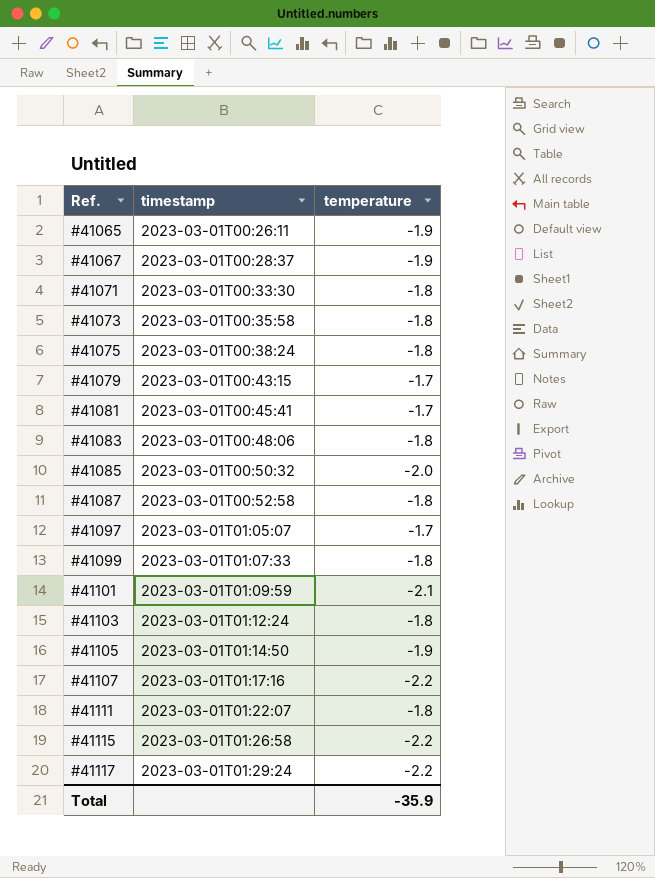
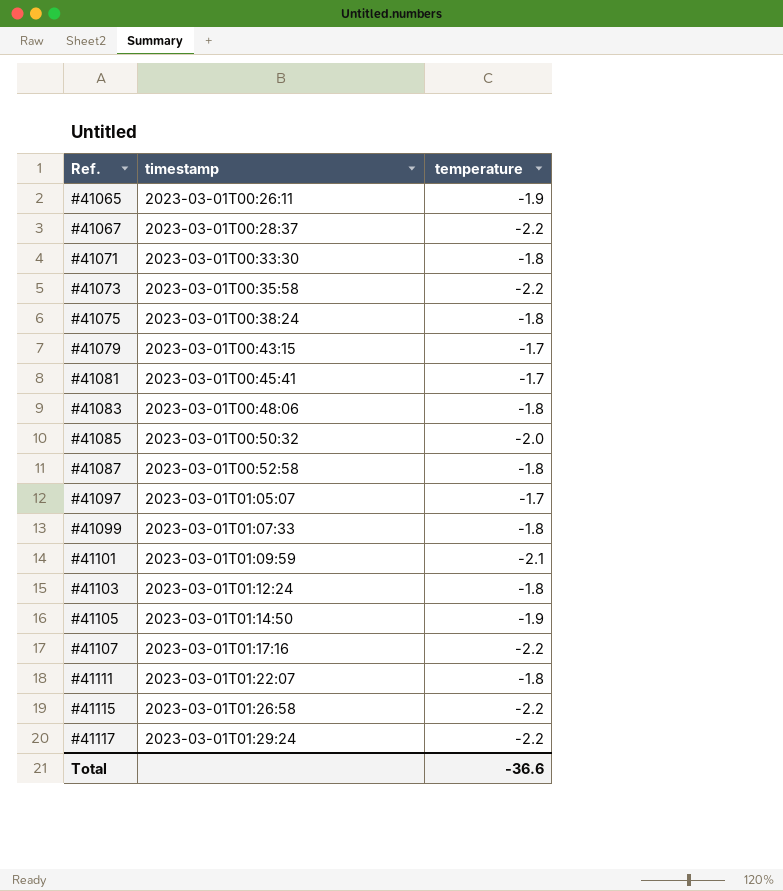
#41067 | temperature: -1.9 -> -2.2
#41073 | temperature: -1.8 -> -2.2
Total | temperature: -35.9 -> -36.6

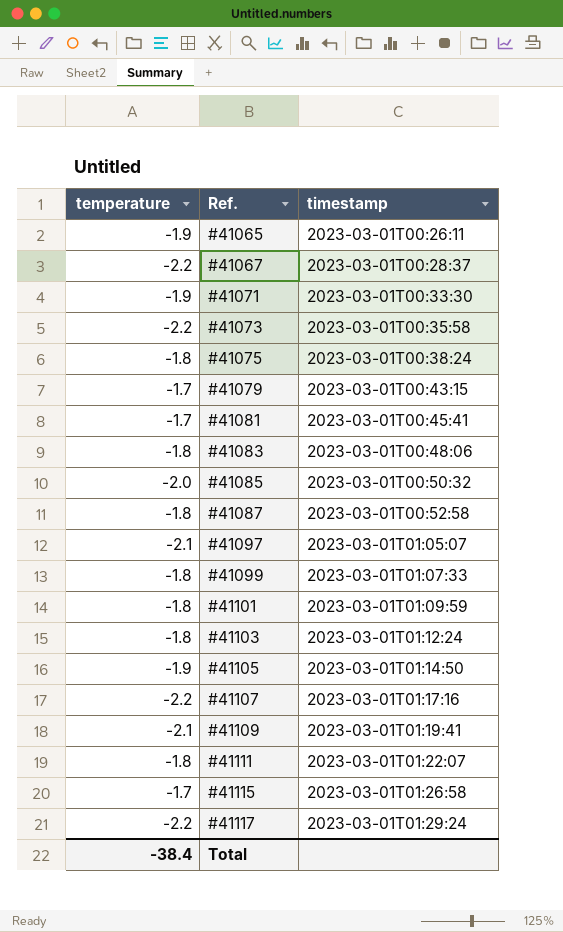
column temperature | position: 3 -> 1
#41071 | temperature: -1.8 -> -1.9
#41097 | temperature: -1.7 -> -2.1
#41101 | temperature: -2.1 -> -1.8
row #41109: none -> -2.1 | 2023-03-01T01:19:41
#41115 | temperature: -2.2 -> -1.7
Total | temperature: -36.6 -> -38.4

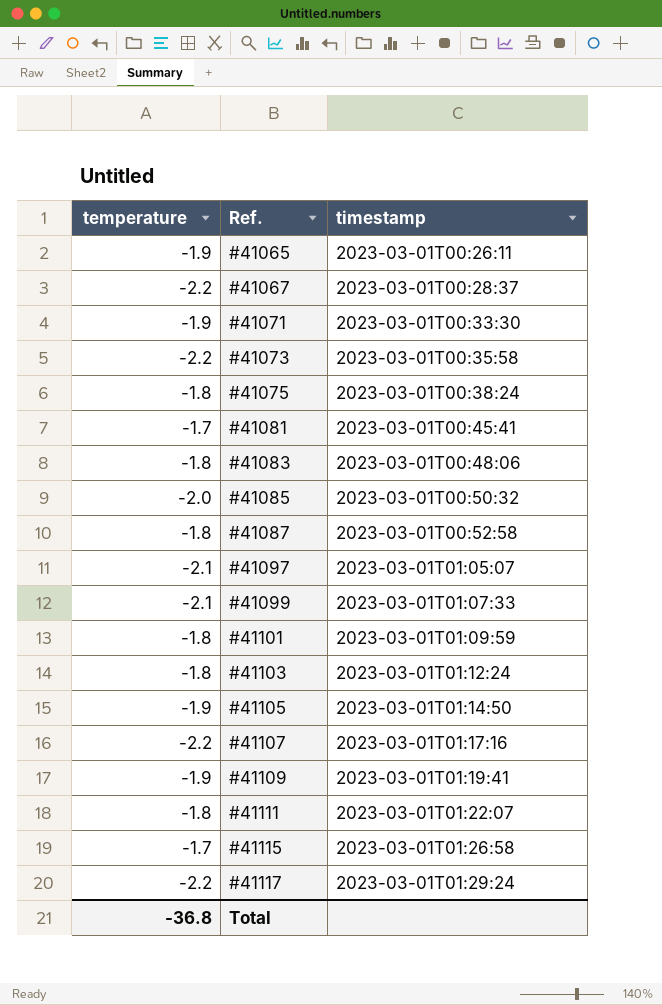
row #41079: -1.7 | 2023-03-01T00:43:15 -> none
#41099 | temperature: -1.8 -> -2.1
#41109 | temperature: -2.1 -> -1.9
Total | temperature: -38.4 -> -36.8

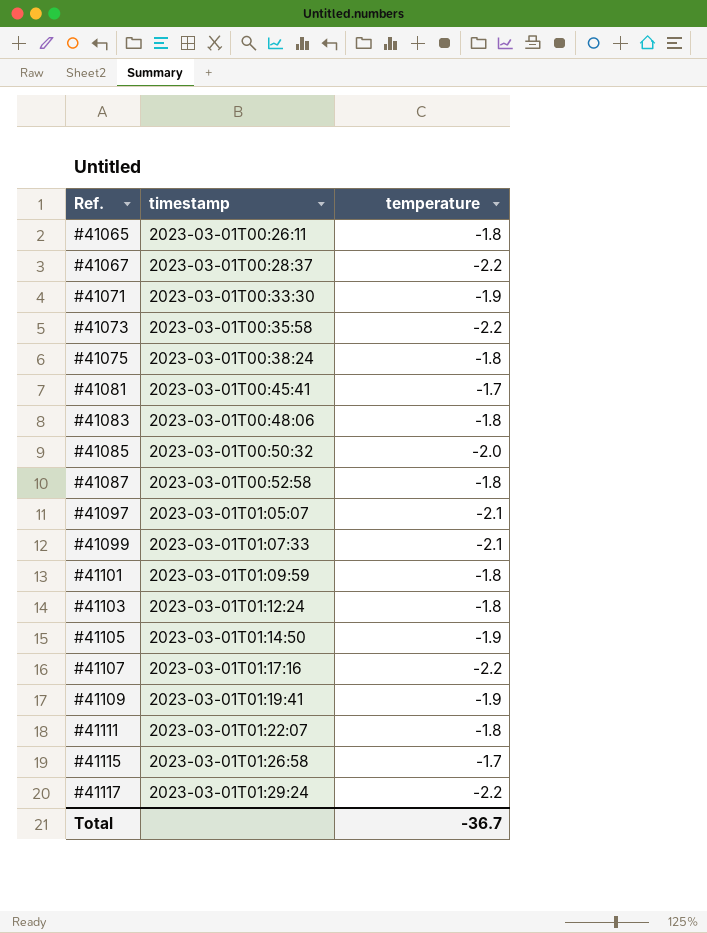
column temperature | position: 1 -> 3
#41065 | temperature: -1.9 -> -1.8
Total | temperature: -36.8 -> -36.7

